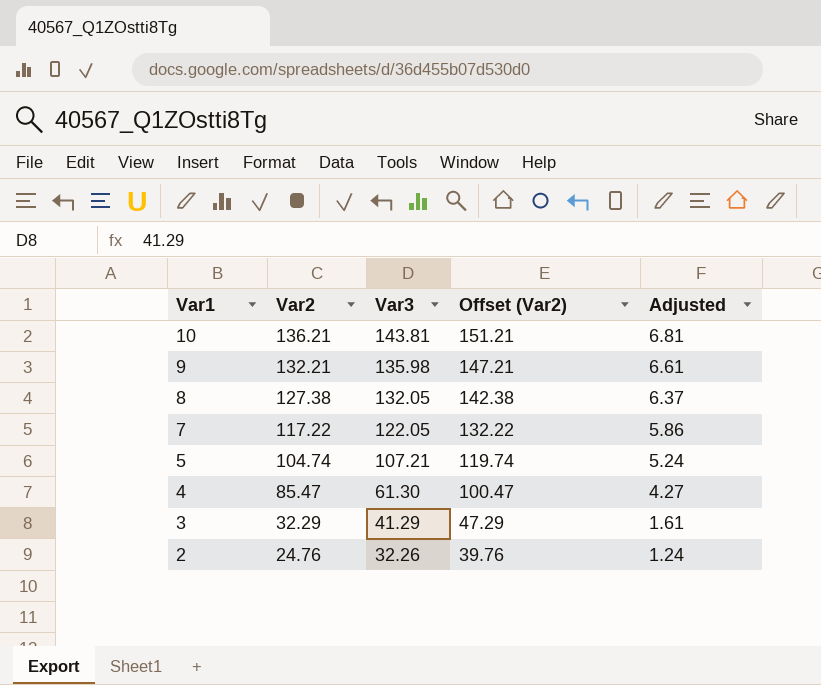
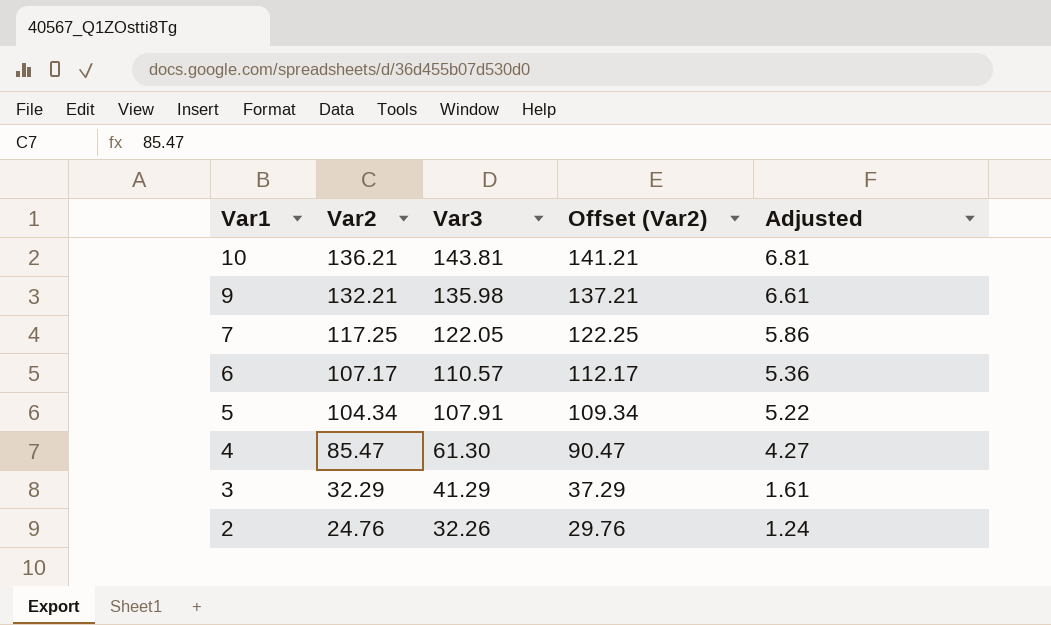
column Offset (Var2) | formula: [Var2] + 15 -> [Var2] + 5
row 8: 127.38 | 132.05 | 142.38 | 6.37 -> none
7 | Var2: 117.22 -> 117.25
row 6: none -> 107.17 | 110.57 | 112.17 | 5.36
5 | Var2: 104.74 -> 104.34
5 | Var3: 107.21 -> 107.91
5 | Adjusted: 5.24 -> 5.22

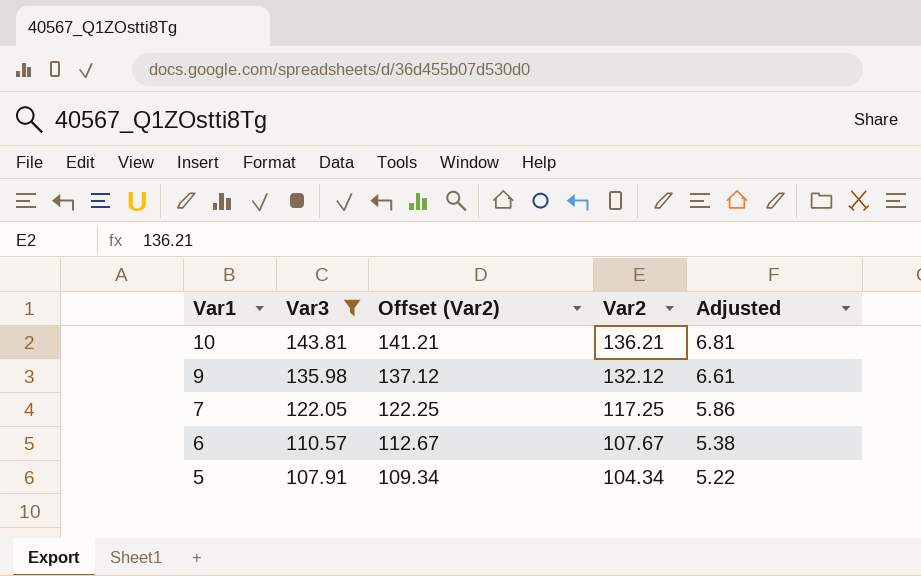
filter: none -> Var3 >= 107.91
column Var2 | position: 2 -> 4
9 | Offset (Var2): 137.21 -> 137.12
9 | Var2: 132.21 -> 132.12
6 | Offset (Var2): 112.17 -> 112.67
6 | Var2: 107.17 -> 107.67
6 | Adjusted: 5.36 -> 5.38

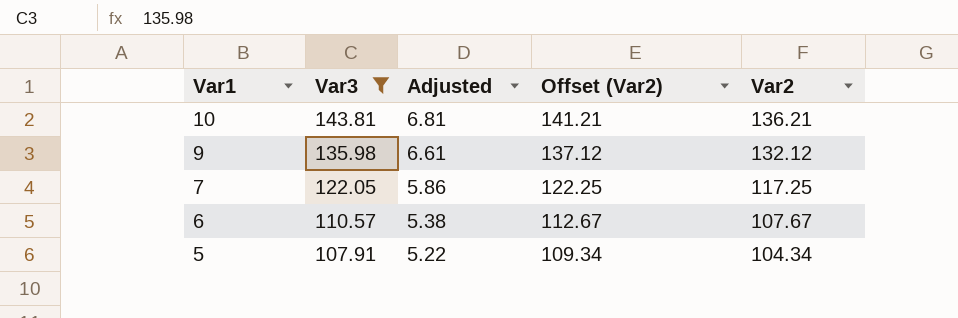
column Adjusted | position: 5 -> 3

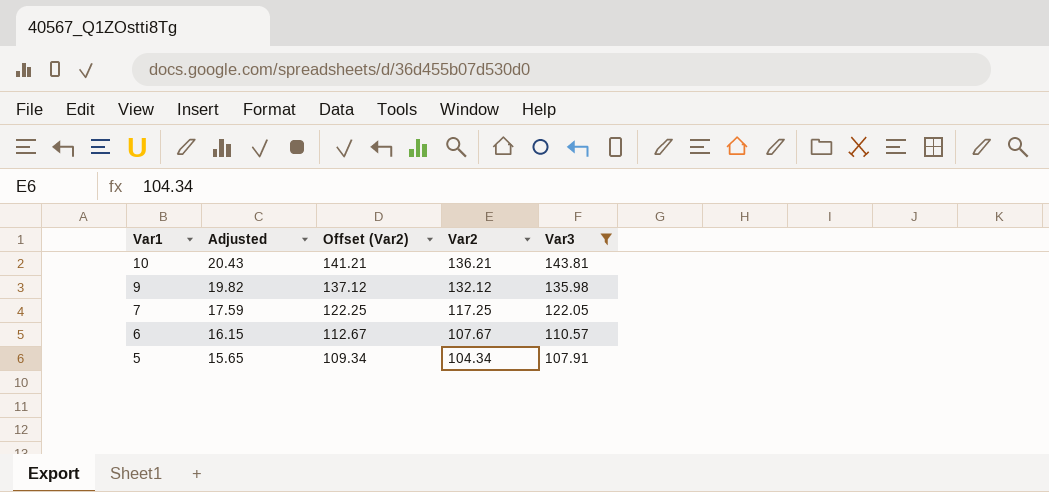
column Adjusted | formula: [Var2] * 0.05 -> [Var2] * 0.15
column Var3 | position: 2 -> 5

